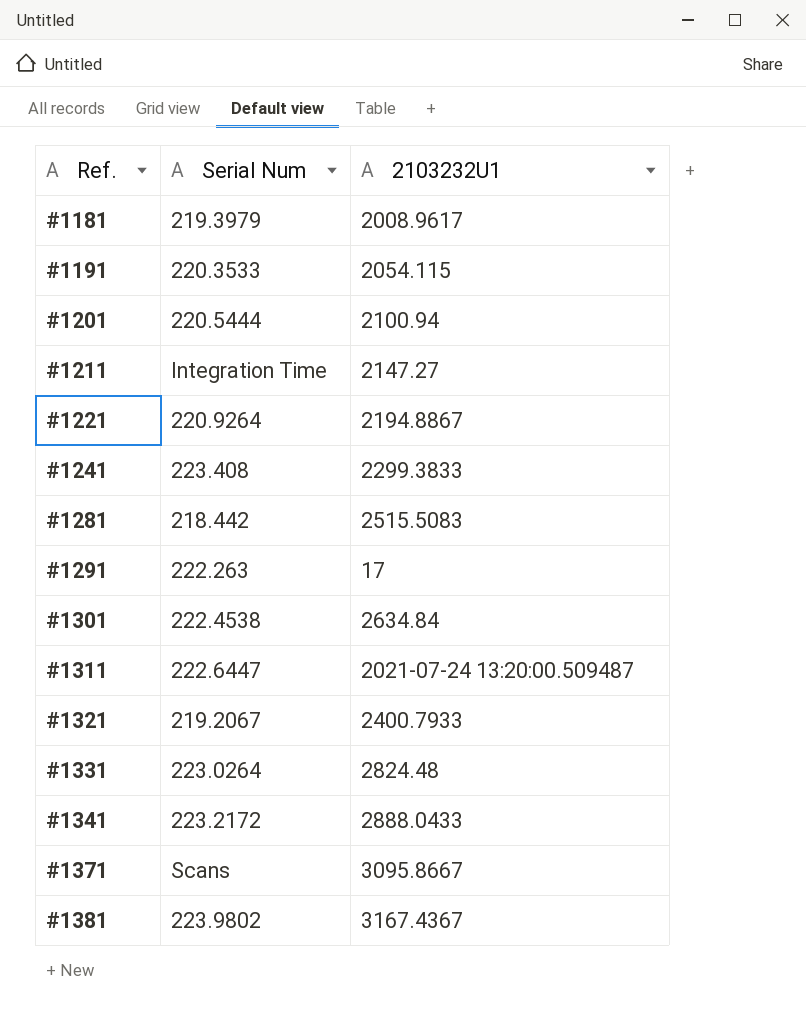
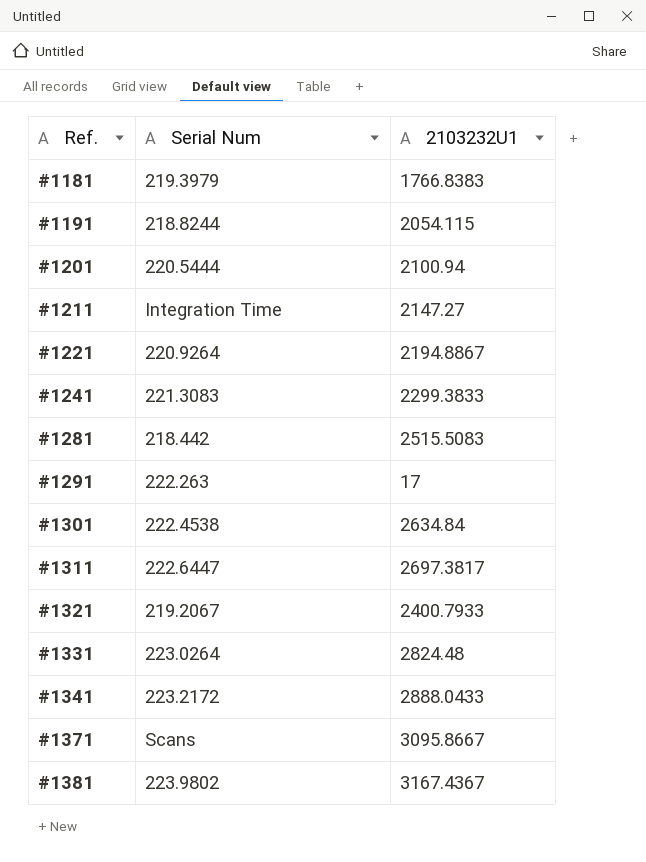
#1181 | 2103232U1: 2008.9617 -> 1766.8383
#1191 | Serial Num: 220.3533 -> 218.8244
#1241 | Serial Num: 223.408 -> 221.3083
#1311 | 2103232U1: 2021-07-24 13:20:00.509487 -> 2697.3817

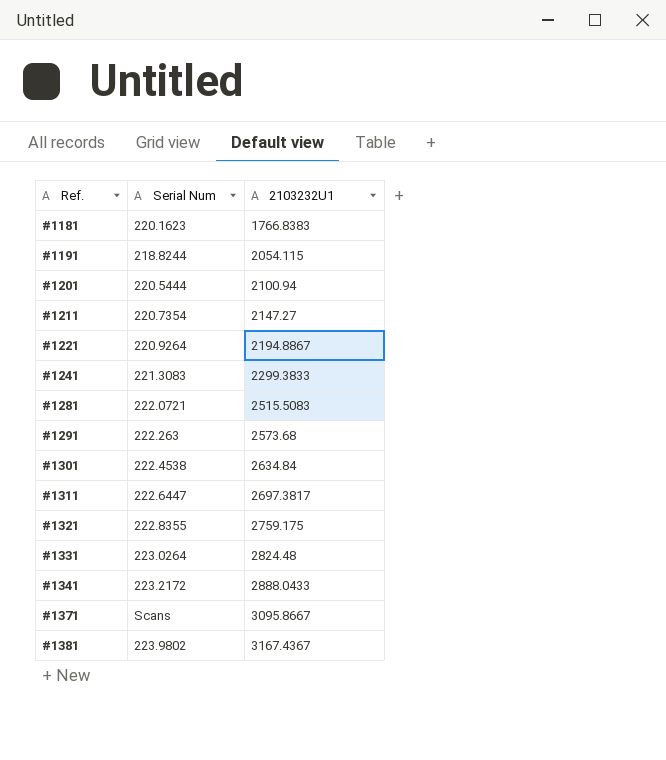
#1181 | Serial Num: 219.3979 -> 220.1623
#1211 | Serial Num: Integration Time -> 220.7354
#1281 | Serial Num: 218.442 -> 222.0721
#1291 | 2103232U1: 17 -> 2573.68
#1321 | Serial Num: 219.2067 -> 222.8355
#1321 | 2103232U1: 2400.7933 -> 2759.175

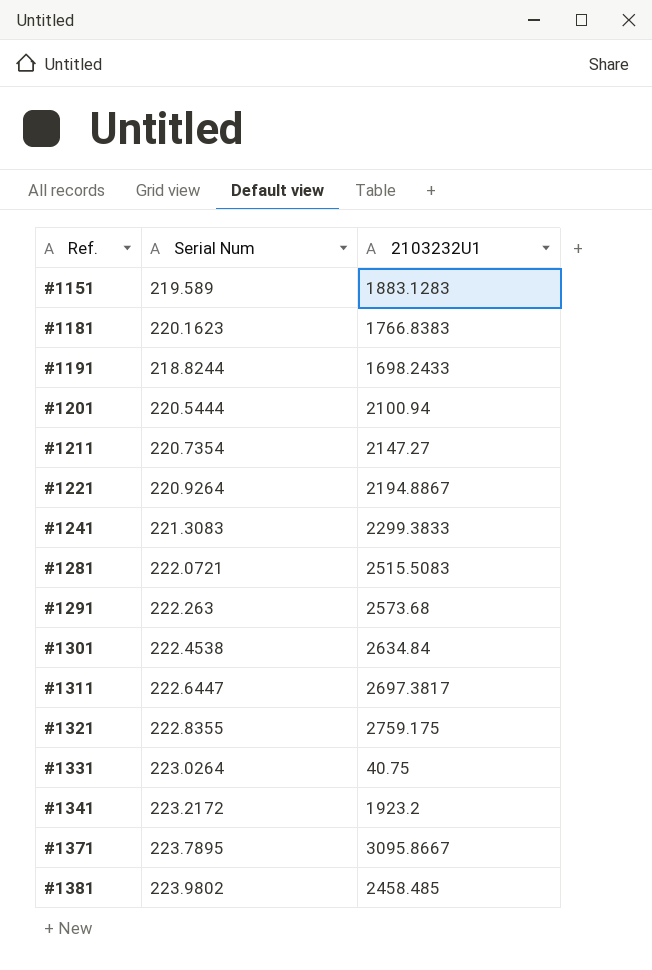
row #1151: none -> 219.589 | 1883.1283
#1191 | 2103232U1: 2054.115 -> 1698.2433
#1331 | 2103232U1: 2824.48 -> 40.75
#1341 | 2103232U1: 2888.0433 -> 1923.2
#1371 | Serial Num: Scans -> 223.7895
#1381 | 2103232U1: 3167.4367 -> 2458.485

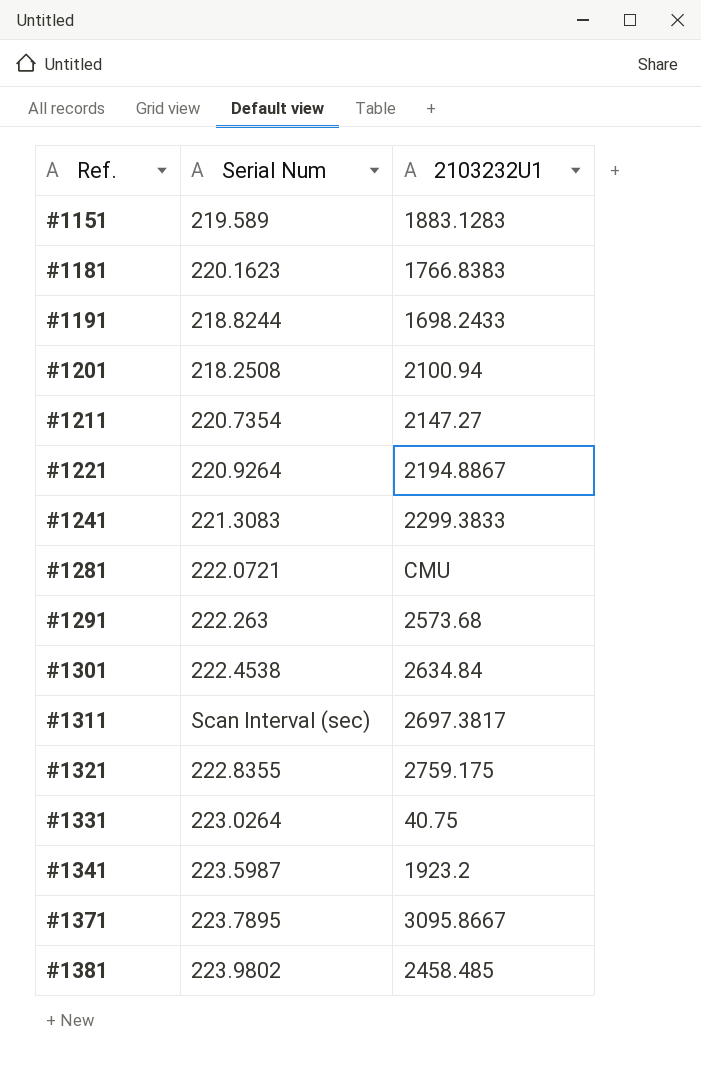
#1201 | Serial Num: 220.5444 -> 218.2508
#1281 | 2103232U1: 2515.5083 -> CMU
#1311 | Serial Num: 222.6447 -> Scan Interval (sec)
#1341 | Serial Num: 223.2172 -> 223.5987

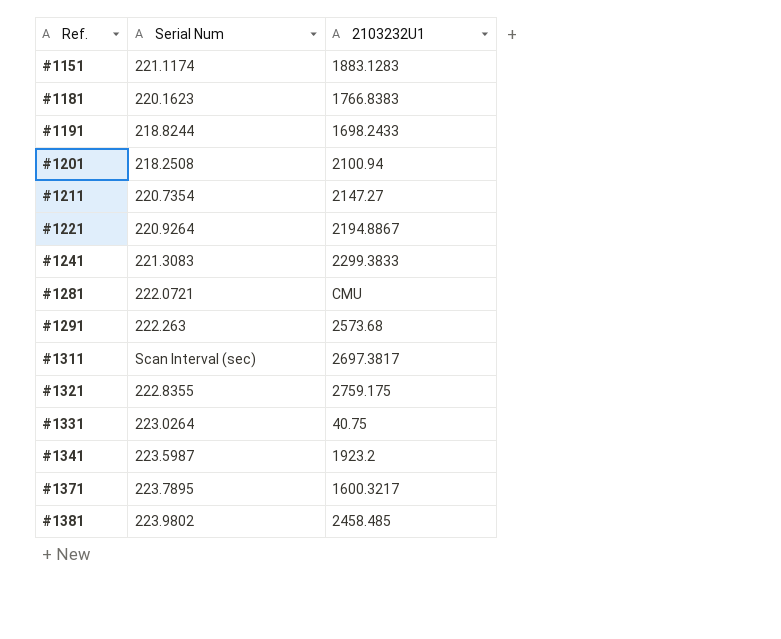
row #1301: 222.4538 | 2634.84 -> none
#1151 | Serial Num: 219.589 -> 221.1174
#1371 | 2103232U1: 3095.8667 -> 1600.3217

